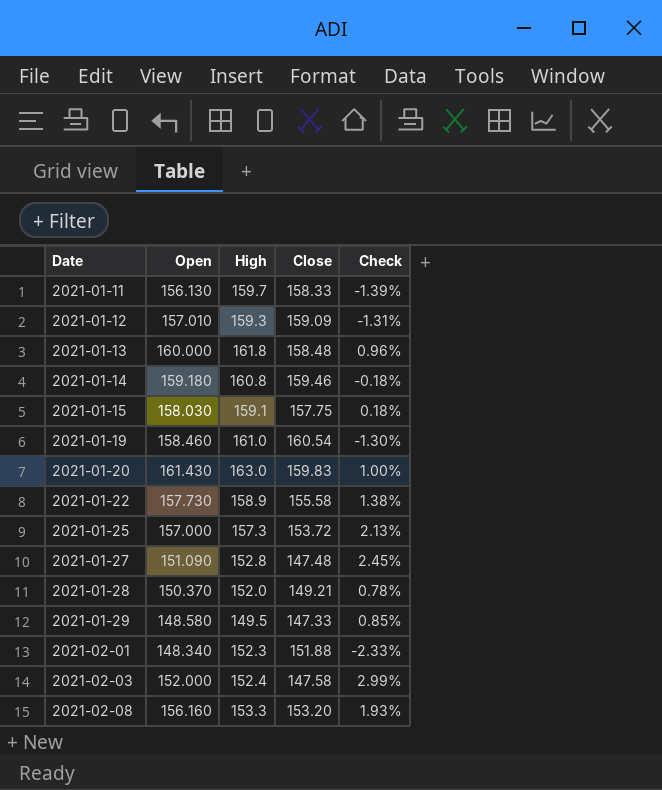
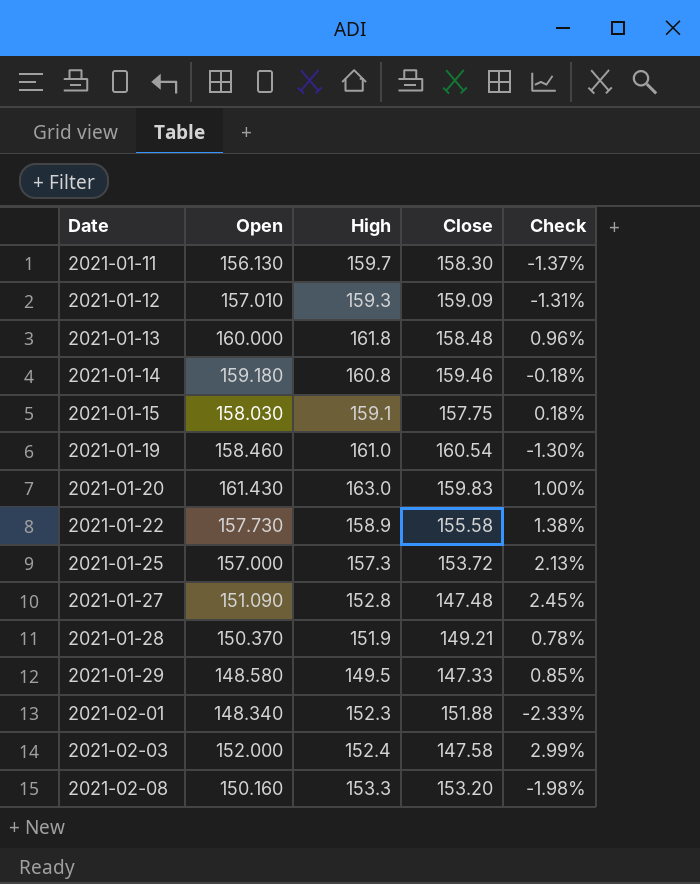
2021-01-11 | Close: 158.33 -> 158.30
2021-01-11 | Check: -1.39% -> -1.37%
2021-01-28 | High: 152.0 -> 151.9
2021-02-08 | Open: 156.160 -> 150.160
2021-02-08 | Check: 1.93% -> -1.98%

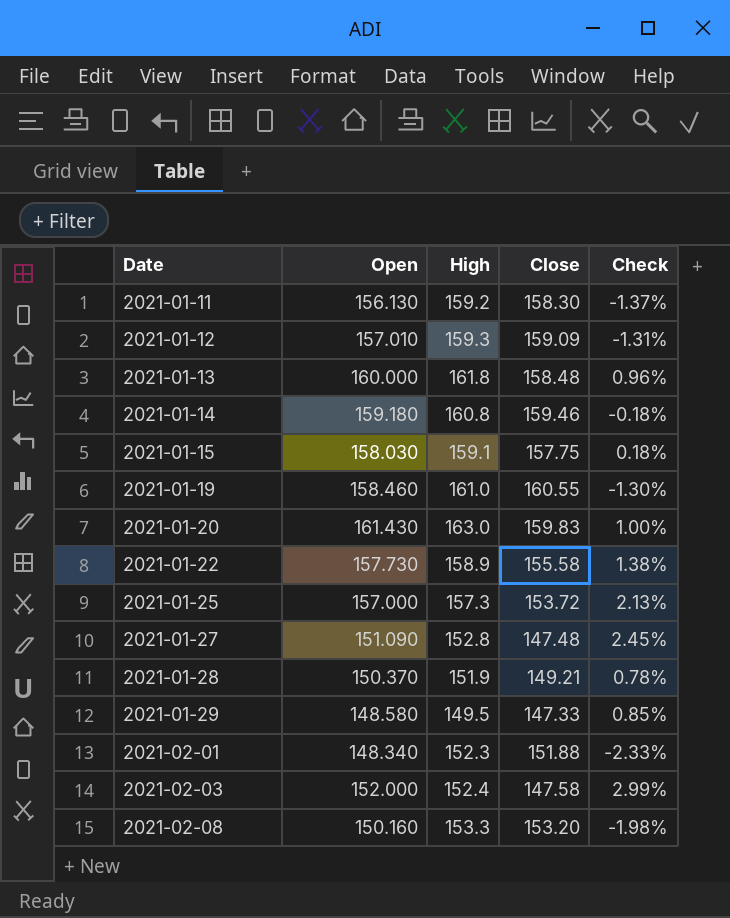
2021-01-11 | High: 159.7 -> 159.2
2021-01-19 | Close: 160.54 -> 160.55

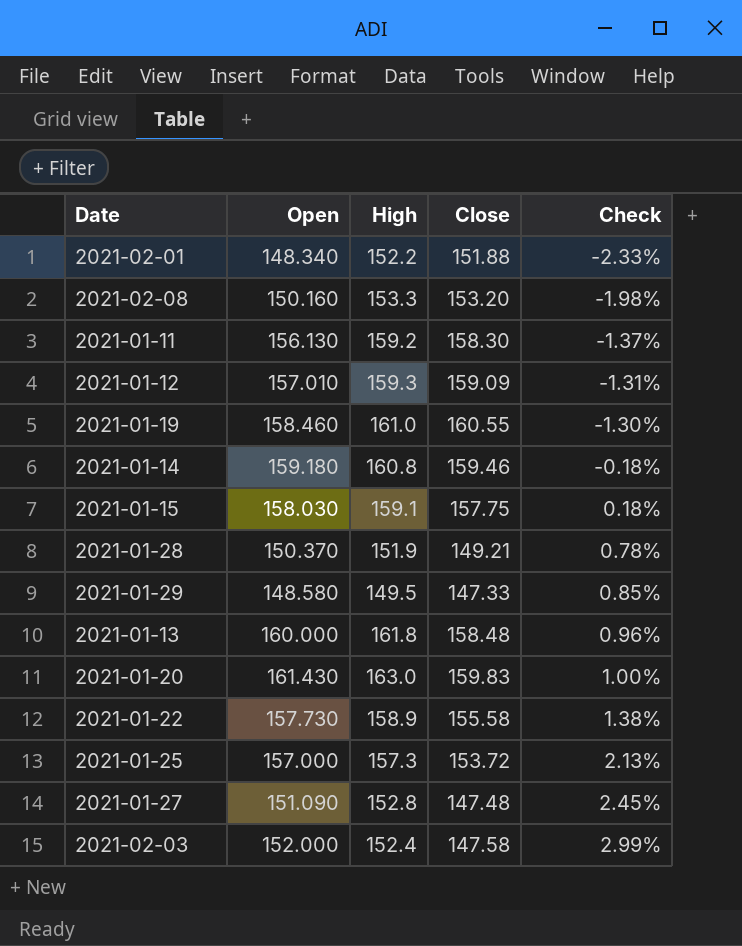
row order: Date ascending -> Check ascending
2021-02-01 | High: 152.3 -> 152.2

